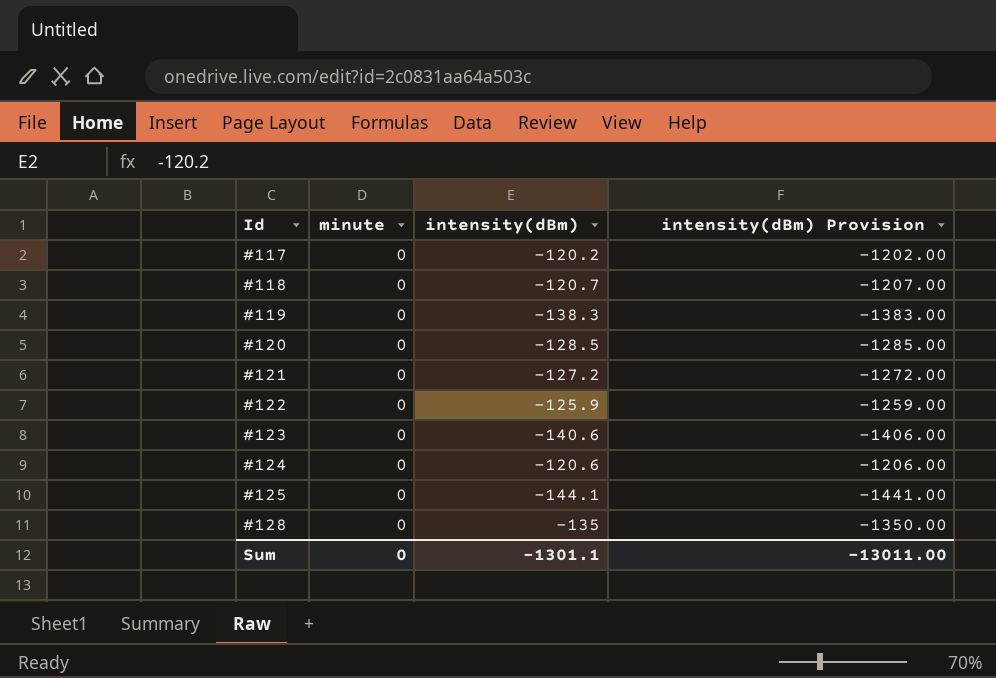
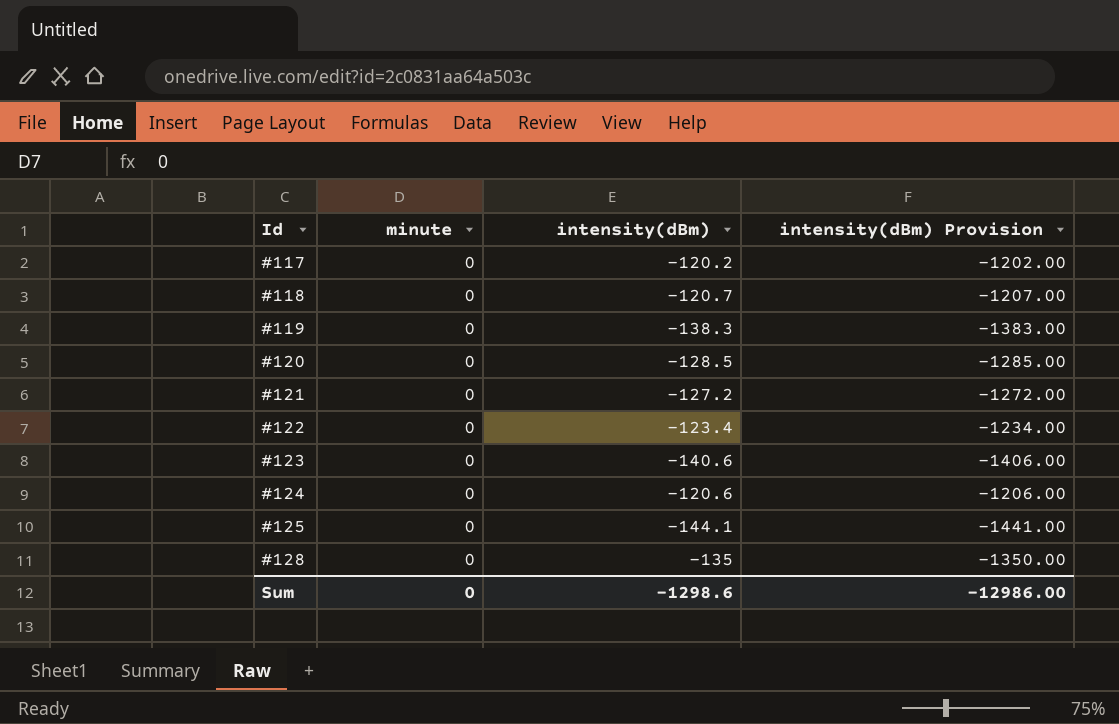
#122 | intensity(dBm): -125.9 -> -123.4
#122 | intensity(dBm) Provision: -1259.00 -> -1234.00
Sum | intensity(dBm): -1301.1 -> -1298.6
Sum | intensity(dBm) Provision: -13011.00 -> -12986.00

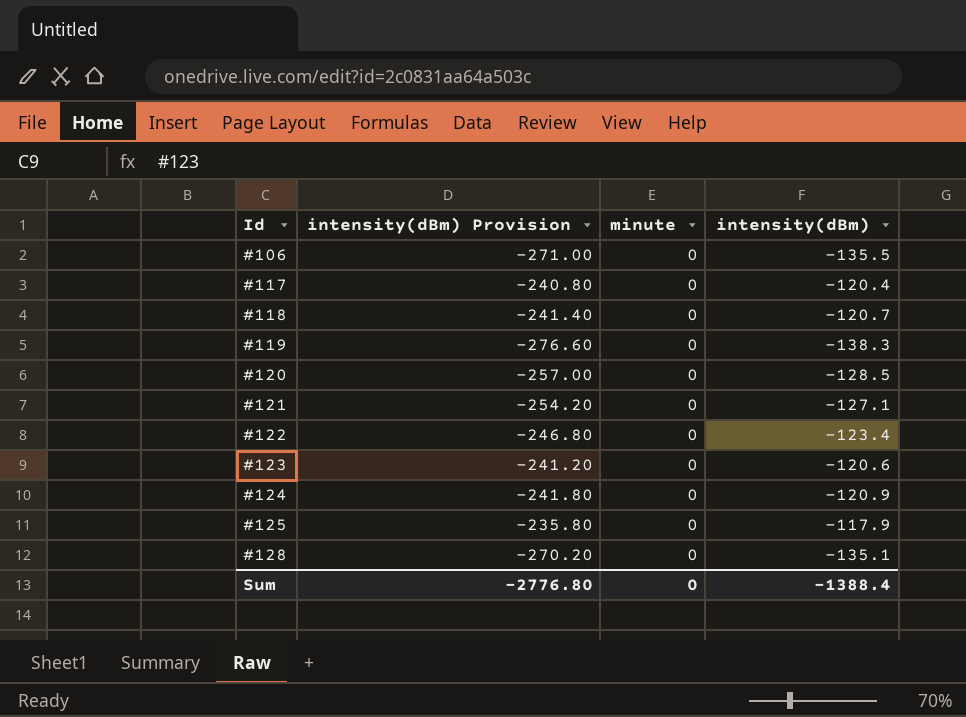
column intensity(dBm) Provision | formula: [intensity(dBm)] * 10 -> [intensity(dBm)] * 2
column intensity(dBm) Provision | position: 4 -> 2
row #106: none -> -271.00 | 0 | -135.5
#117 | intensity(dBm): -120.2 -> -120.4
#121 | intensity(dBm): -127.2 -> -127.1
#123 | intensity(dBm): -140.6 -> -120.6
#124 | intensity(dBm): -120.6 -> -120.9
#125 | intensity(dBm): -144.1 -> -117.9
#128 | intensity(dBm): -135 -> -135.1
Sum | intensity(dBm) Provision: -12986.00 -> -2776.80
Sum | intensity(dBm): -1298.6 -> -1388.4

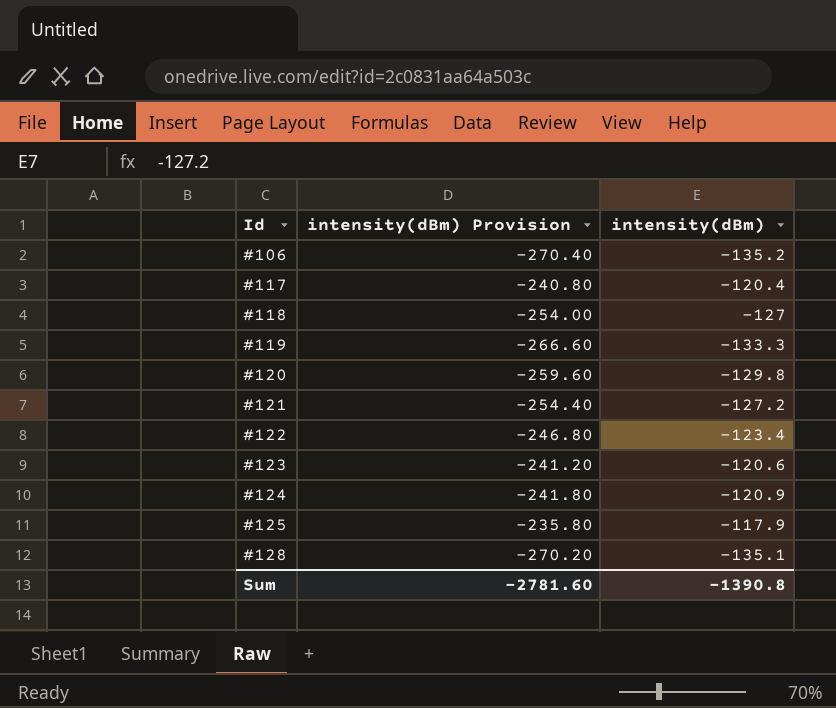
column minute | position: 3 -> none
#106 | intensity(dBm) Provision: -271.00 -> -270.40
#106 | intensity(dBm): -135.5 -> -135.2
#118 | intensity(dBm) Provision: -241.40 -> -254.00
#118 | intensity(dBm): -120.7 -> -127
#119 | intensity(dBm) Provision: -276.60 -> -266.60
#119 | intensity(dBm): -138.3 -> -133.3
#120 | intensity(dBm) Provision: -257.00 -> -259.60
#120 | intensity(dBm): -128.5 -> -129.8
#121 | intensity(dBm) Provision: -254.20 -> -254.40
#121 | intensity(dBm): -127.1 -> -127.2
Sum | intensity(dBm) Provision: -2776.80 -> -2781.60
Sum | intensity(dBm): -1388.4 -> -1390.8

